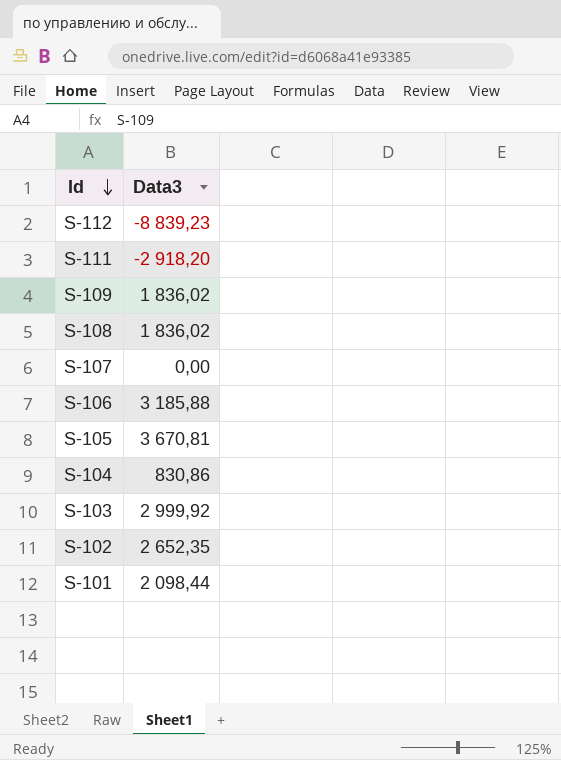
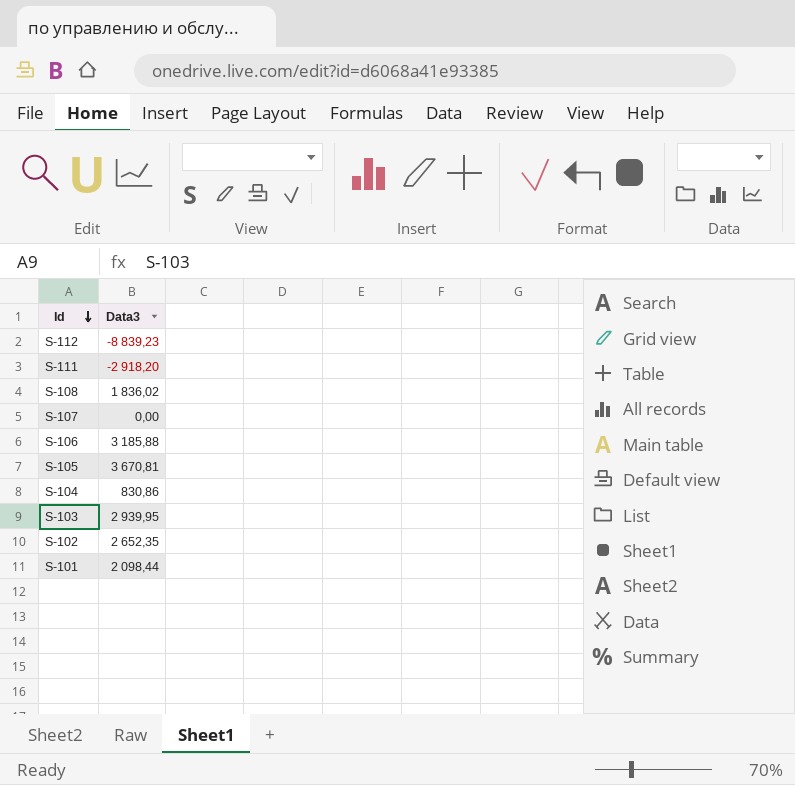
row S-109: 1 836,02 -> none
S-103 | Data3: 2 999,92 -> 2 939,95

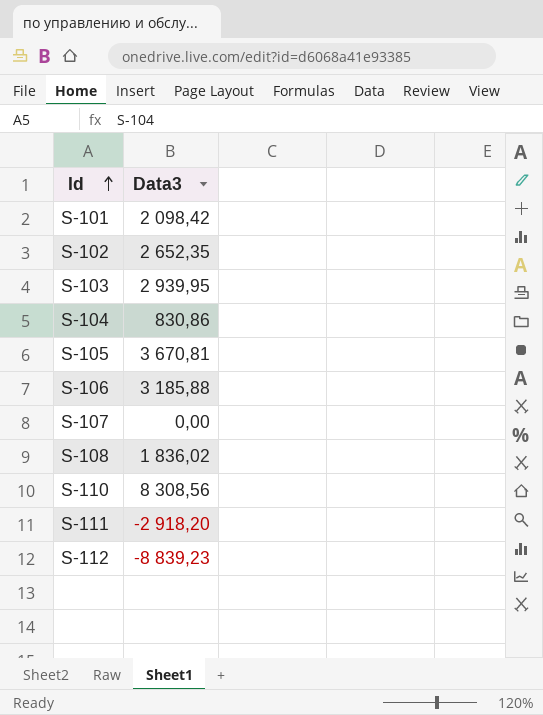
row order: Id descending -> Id ascending
S-101 | Data3: 2 098,44 -> 2 098,42
row S-110: none -> 8 308,56

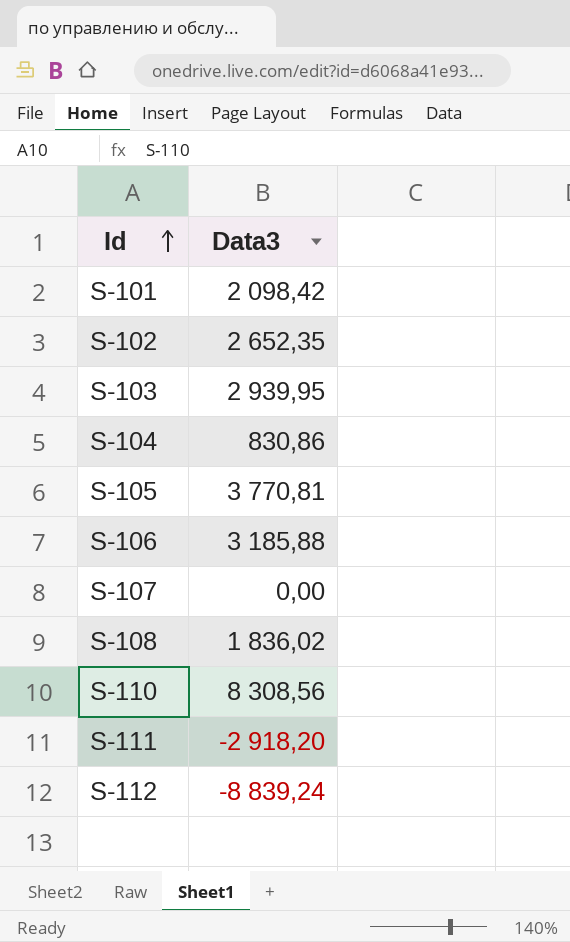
S-105 | Data3: 3 670,81 -> 3 770,81
S-112 | Data3: -8 839,23 -> -8 839,24

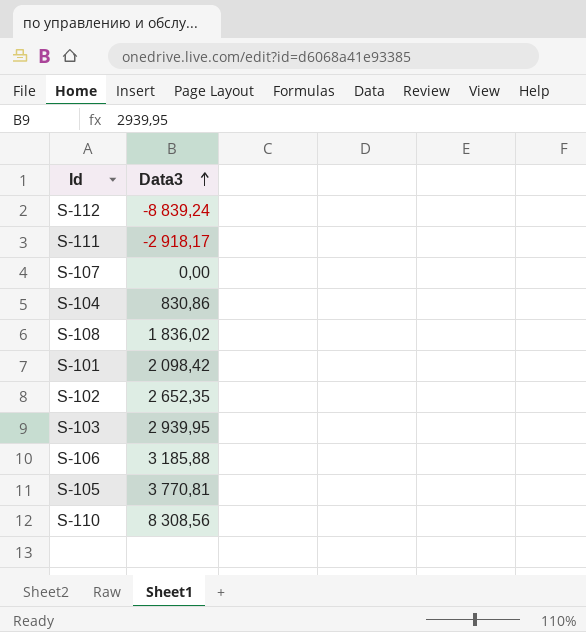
row order: Id ascending -> Data3 ascending
S-111 | Data3: -2 918,20 -> -2 918,17

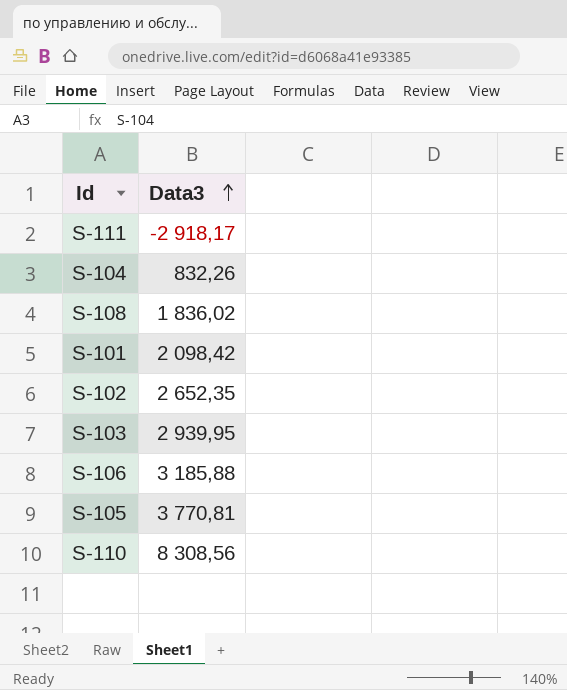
row S-112: -8 839,24 -> none
row S-107: 0,00 -> none
S-104 | Data3: 830,86 -> 832,26

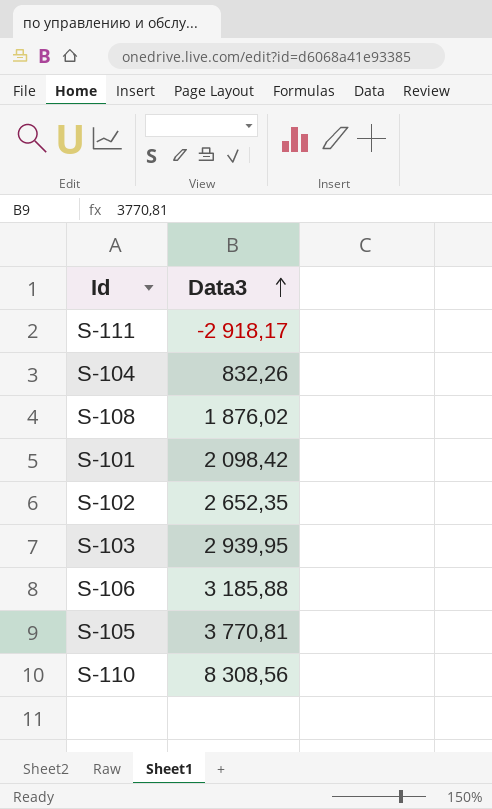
S-108 | Data3: 1 836,02 -> 1 876,02

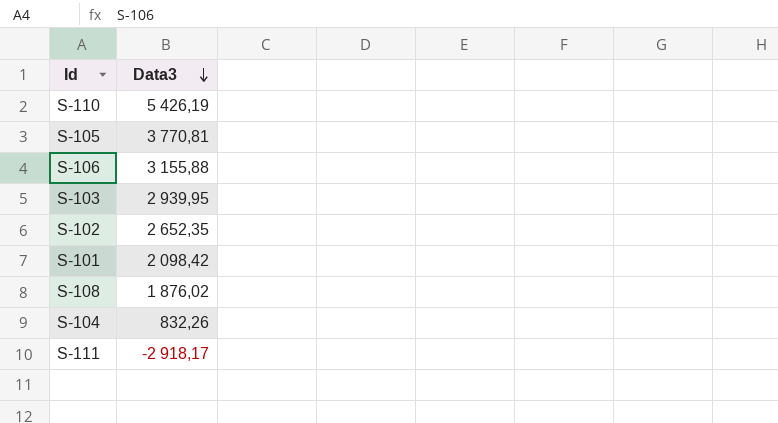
row order: Data3 ascending -> Data3 descending
S-110 | Data3: 8 308,56 -> 5 426,19
S-106 | Data3: 3 185,88 -> 3 155,88

